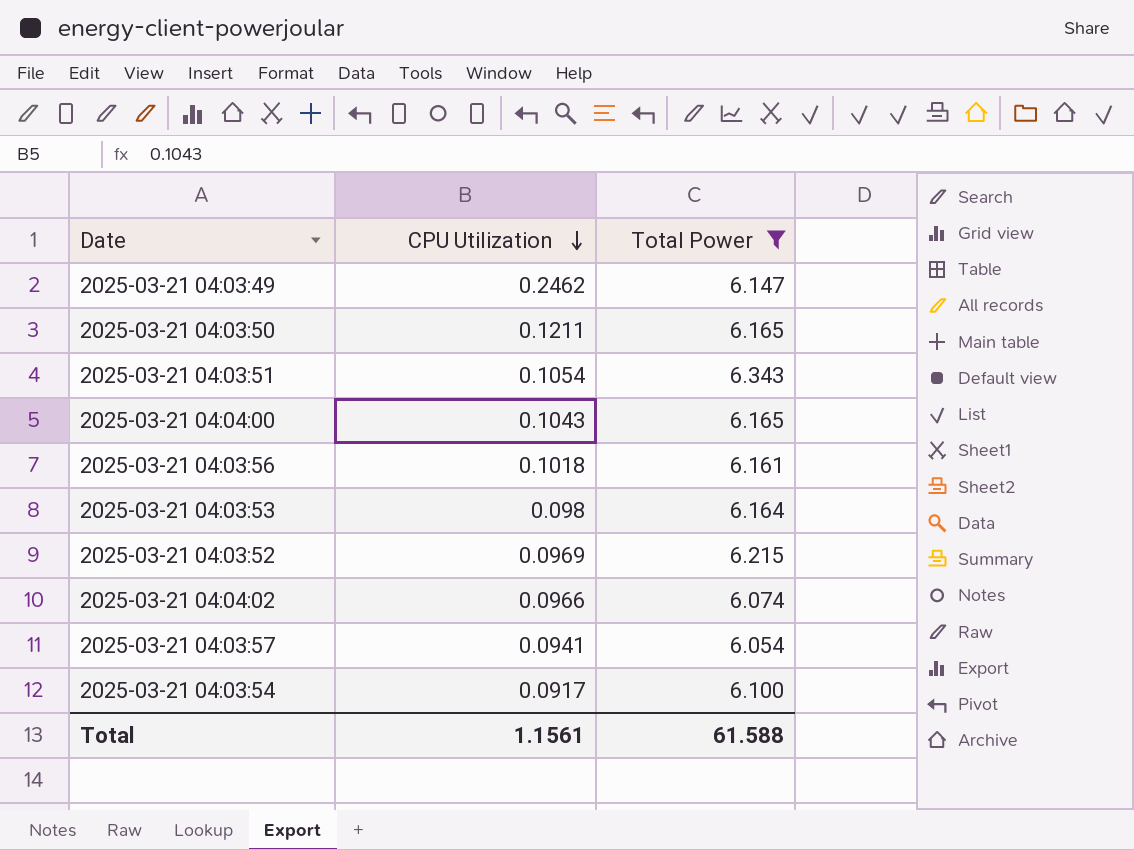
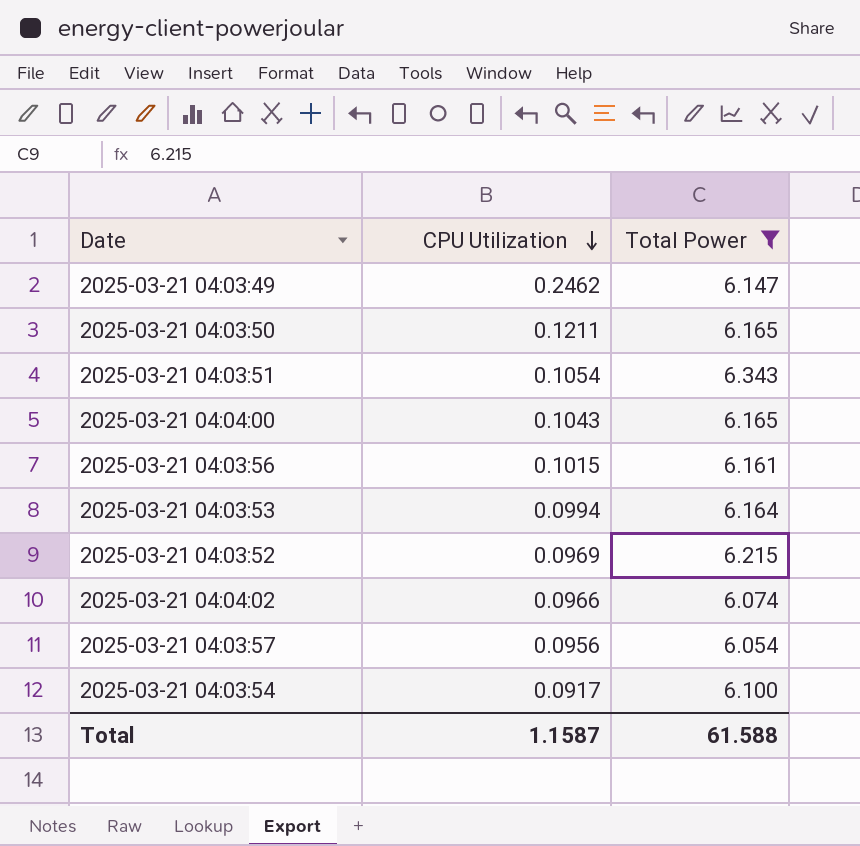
2025-03-21 04:03:56 | CPU Utilization: 0.1018 -> 0.1015
2025-03-21 04:03:53 | CPU Utilization: 0.098 -> 0.0994
2025-03-21 04:03:57 | CPU Utilization: 0.0941 -> 0.0956
Total | CPU Utilization: 1.1561 -> 1.1587

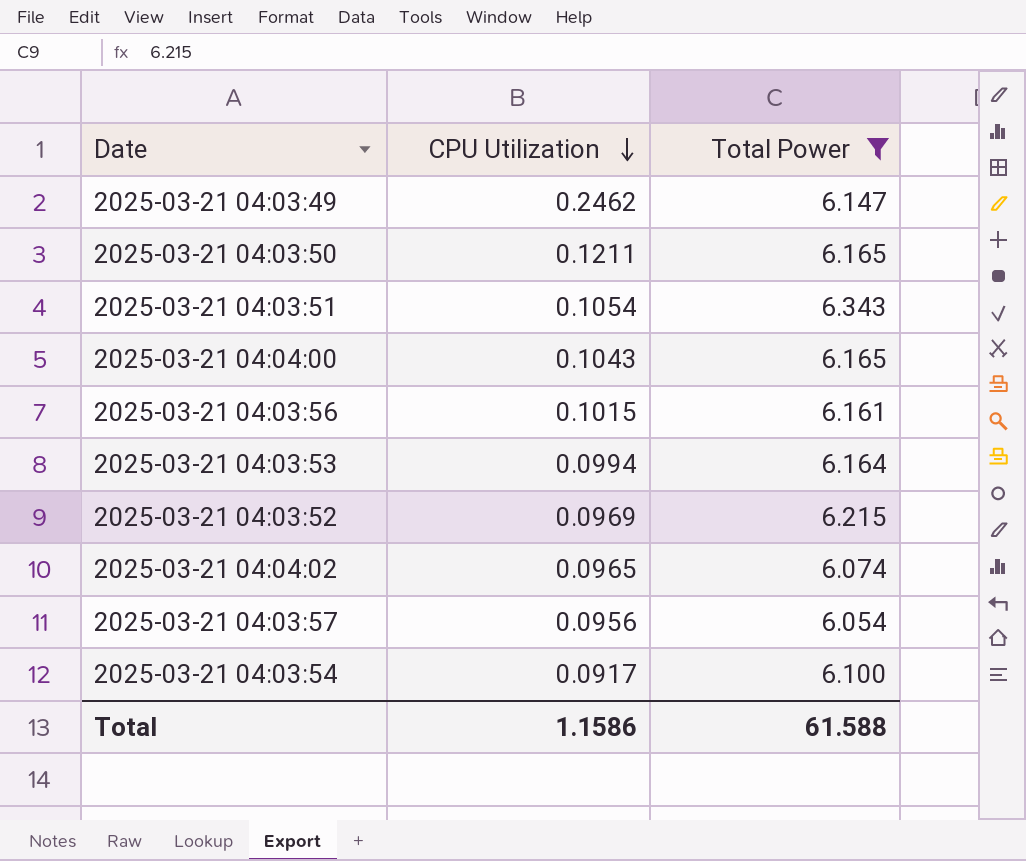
2025-03-21 04:04:02 | CPU Utilization: 0.0966 -> 0.0965
Total | CPU Utilization: 1.1587 -> 1.1586

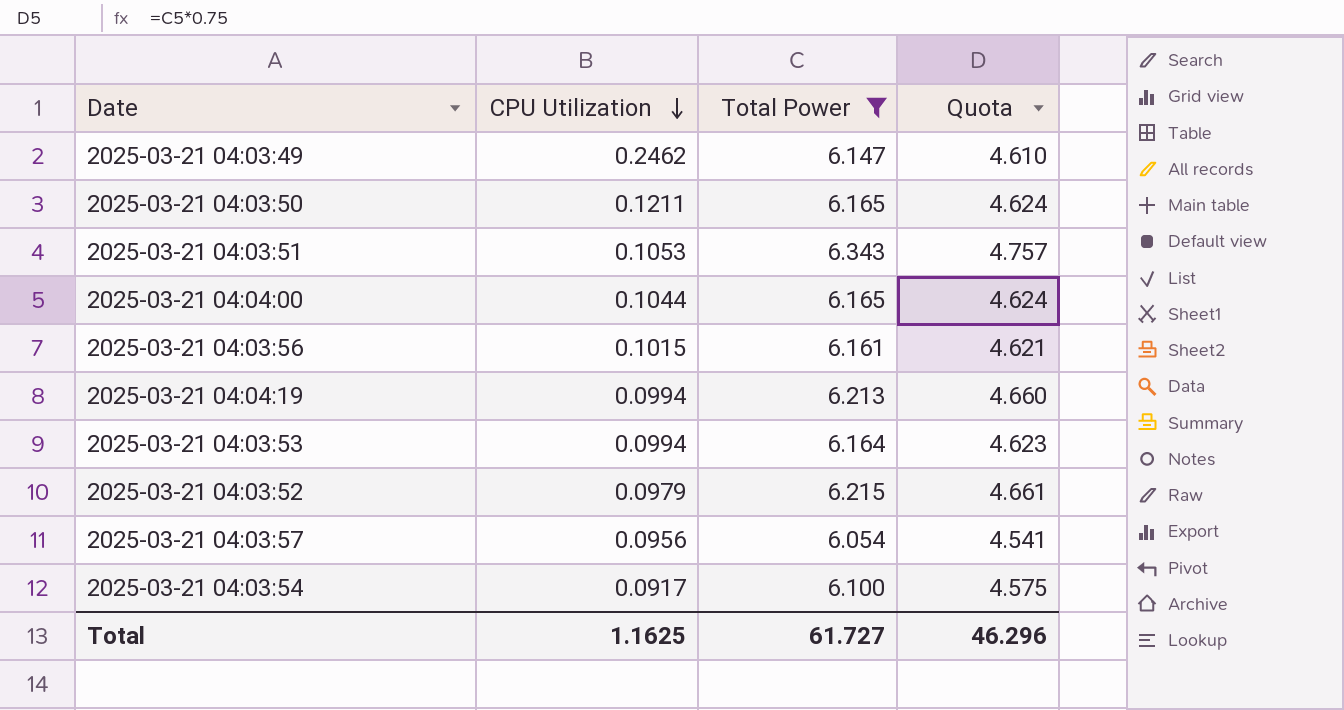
column Quota | formula: none -> [Total Power] * 0.75
row 2025-03-21 04:04:02: 0.0965 | 6.074 -> none
2025-03-21 04:03:51 | CPU Utilization: 0.1054 -> 0.1053
2025-03-21 04:04:00 | CPU Utilization: 0.1043 -> 0.1044
row 2025-03-21 04:04:19: none -> 0.0994 | 6.213 | 4.660
2025-03-21 04:03:52 | CPU Utilization: 0.0969 -> 0.0979
Total | CPU Utilization: 1.1586 -> 1.1625
Total | Total Power: 61.588 -> 61.727

